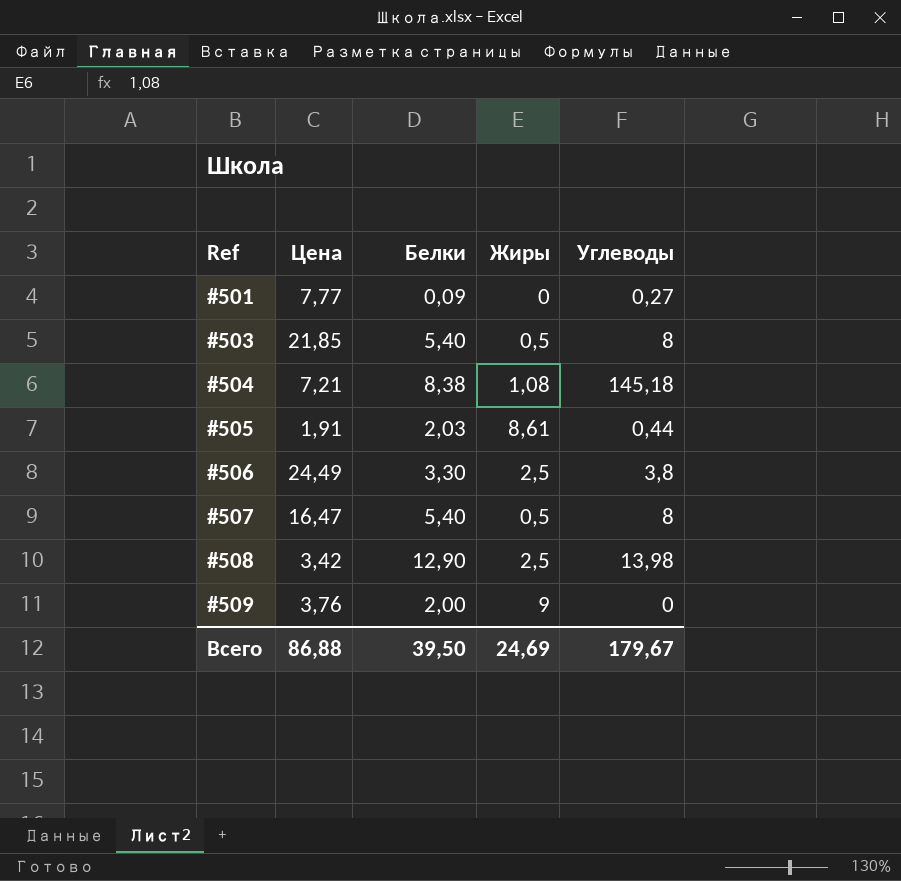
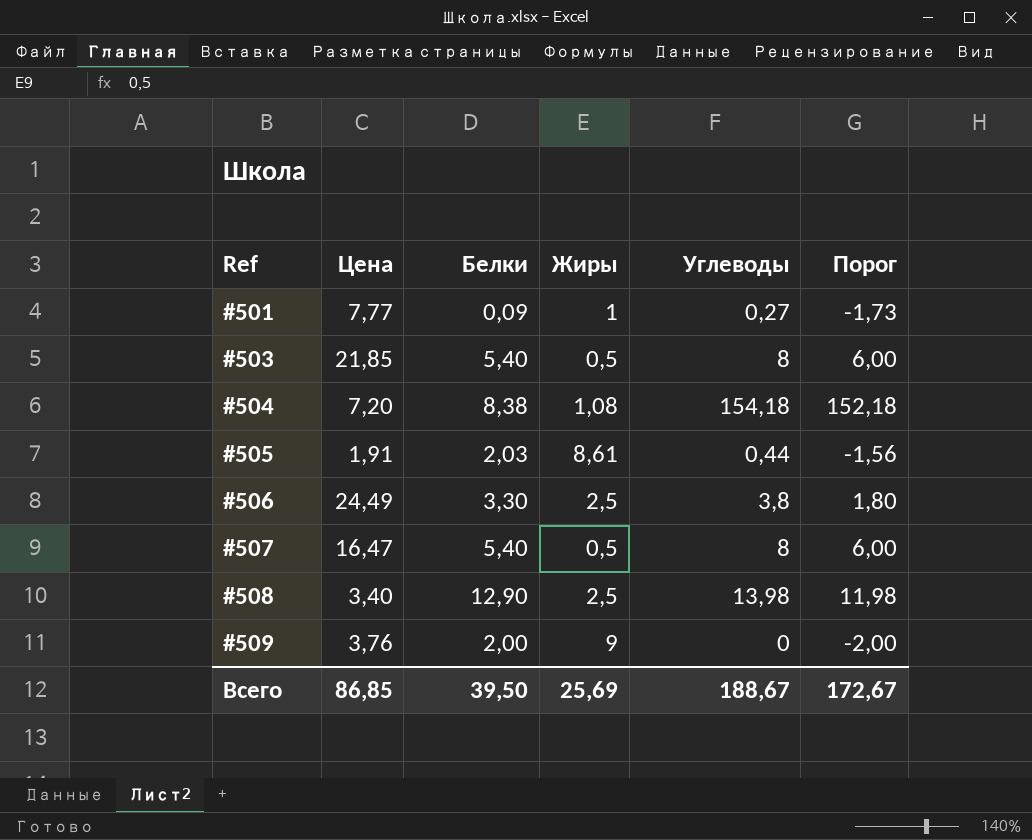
column Порог | formula: none -> [Углеводы] - 2
#501 | Жиры: 0 -> 1
#504 | Цена: 7,21 -> 7,20
#504 | Углеводы: 145,18 -> 154,18
#508 | Цена: 3,42 -> 3,40
Всего | Цена: 86,88 -> 86,85
Всего | Жиры: 24,69 -> 25,69
Всего | Углеводы: 179,67 -> 188,67

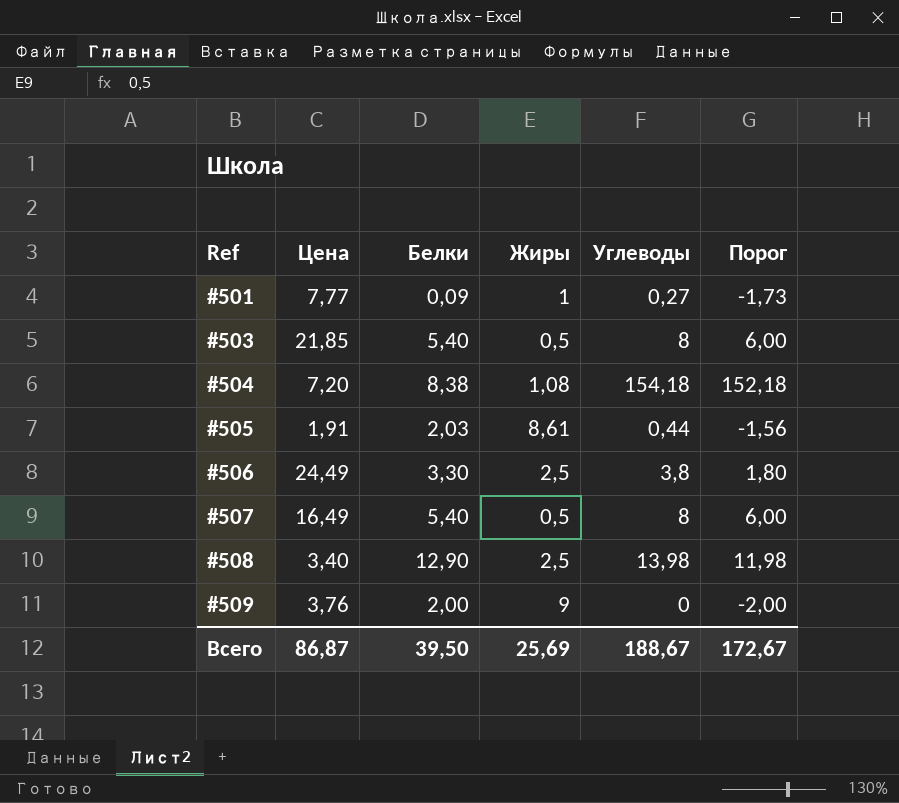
#507 | Цена: 16,47 -> 16,49
Всего | Цена: 86,85 -> 86,87

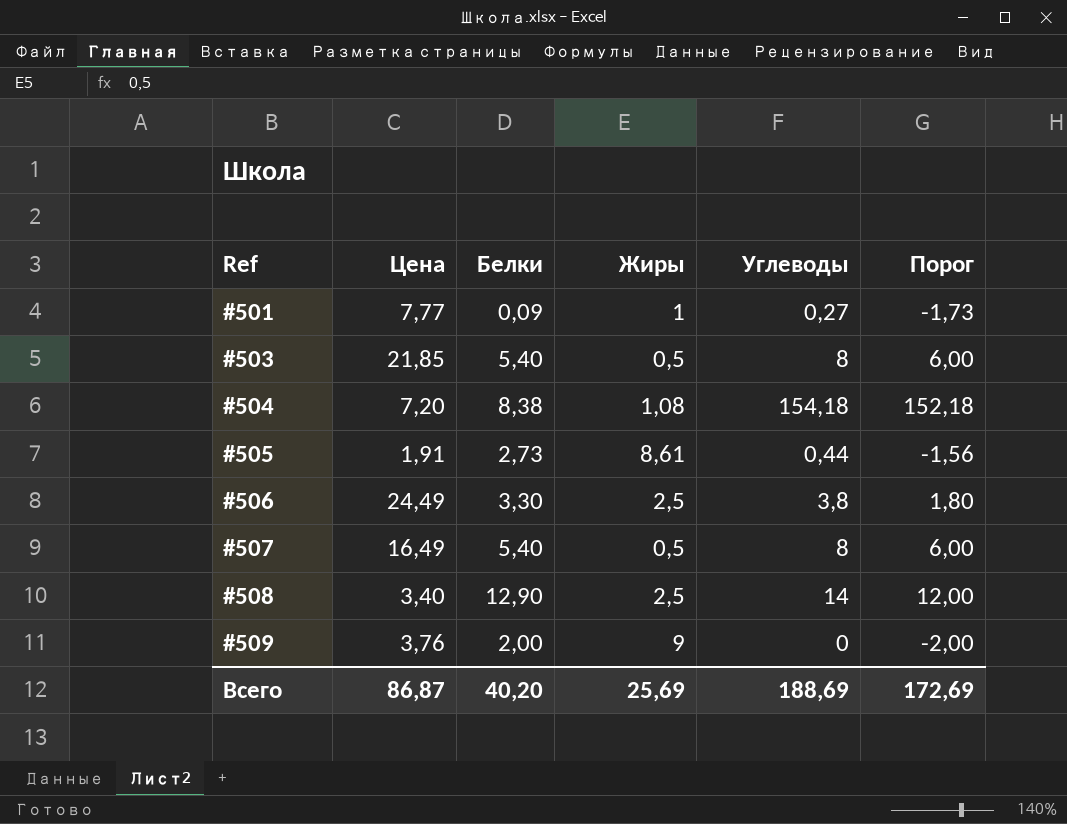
#505 | Белки: 2,03 -> 2,73
#508 | Углеводы: 13,98 -> 14
#508 | Порог: 11,98 -> 12,00
Всего | Белки: 39,50 -> 40,20
Всего | Углеводы: 188,67 -> 188,69
Всего | Порог: 172,67 -> 172,69

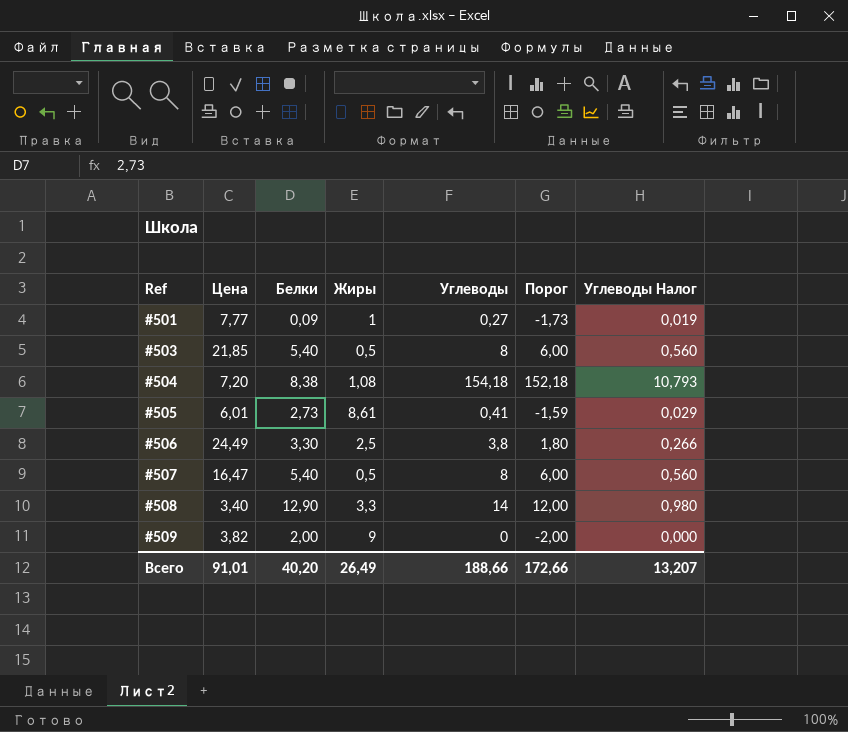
column Углеводы Налог | formula: none -> [Углеводы] * 0,07
#505 | Цена: 1,91 -> 6,01
#505 | Углеводы: 0,44 -> 0,41
#505 | Порог: -1,56 -> -1,59
#507 | Цена: 16,49 -> 16,47
#508 | Жиры: 2,5 -> 3,3
#509 | Цена: 3,76 -> 3,82
Всего | Цена: 86,87 -> 91,01
Всего | Жиры: 25,69 -> 26,49
Всего | Углеводы: 188,69 -> 188,66
Всего | Порог: 172,69 -> 172,66

